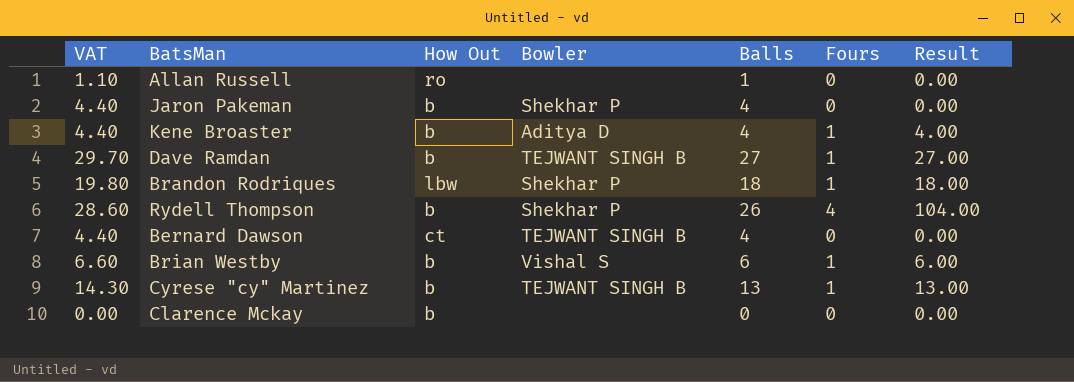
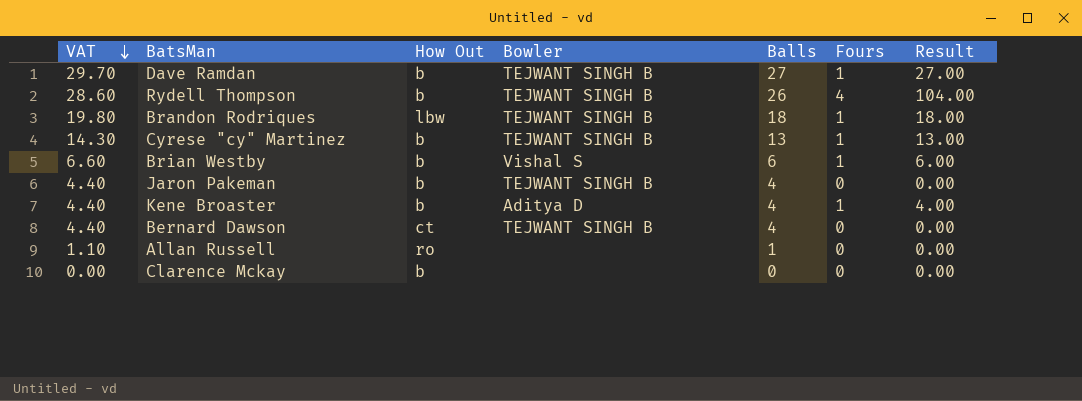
row order: none -> VAT descending
Rydell Thompson | Bowler: Shekhar P -> TEJWANT SINGH B
Brandon Rodriques | Bowler: Shekhar P -> TEJWANT SINGH B
Jaron Pakeman | Bowler: Shekhar P -> TEJWANT SINGH B

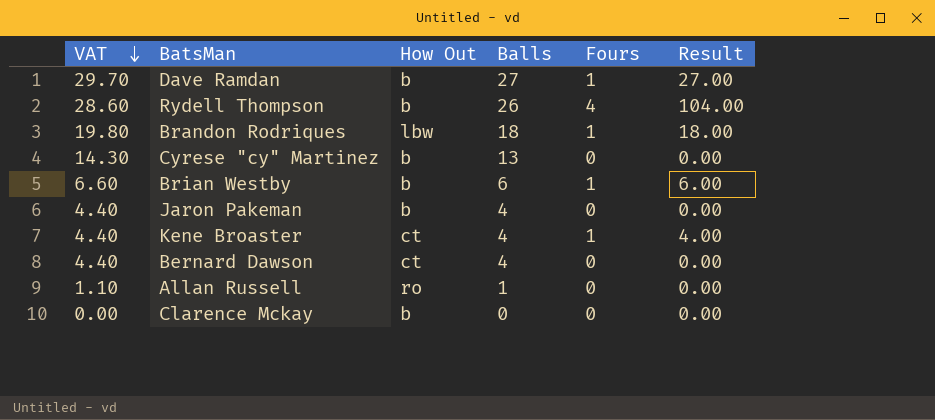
column Bowler | position: 4 -> none
Cyrese "cy" Martinez | Fours: 1 -> 0
Cyrese "cy" Martinez | Result: 13.00 -> 0.00
Kene Broaster | How Out: b -> ct

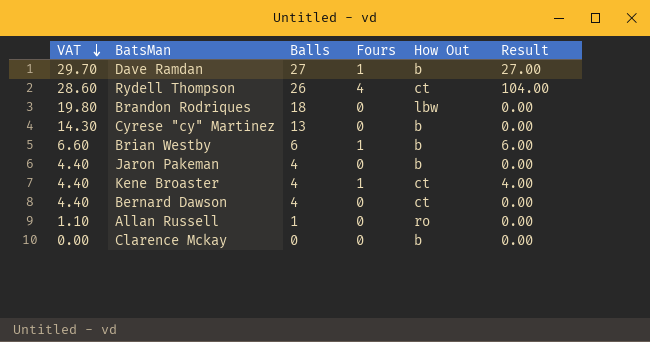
column How Out | position: 3 -> 5
Rydell Thompson | How Out: b -> ct
Brandon Rodriques | Fours: 1 -> 0
Brandon Rodriques | Result: 18.00 -> 0.00

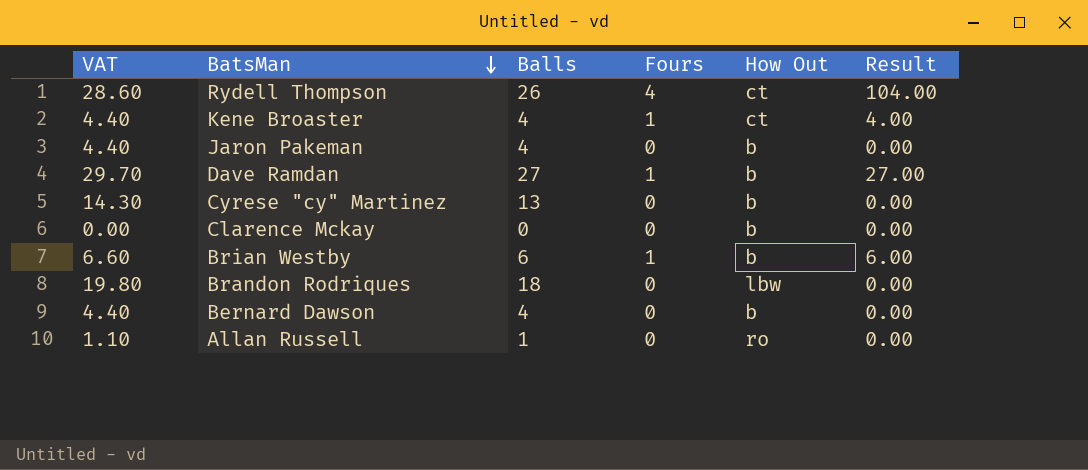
row order: VAT descending -> BatsMan descending
Bernard Dawson | How Out: ct -> b

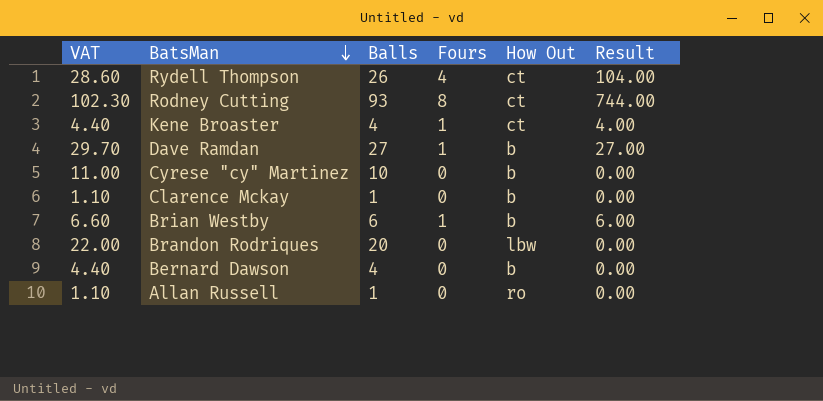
row Jaron Pakeman: 4.40 | 4 | 0 | b | 0.00 -> none
row Rodney Cutting: none -> 102.30 | 93 | 8 | ct | 744.00
Cyrese "cy" Martinez | VAT: 14.30 -> 11.00
Cyrese "cy" Martinez | Balls: 13 -> 10
Clarence Mckay | VAT: 0.00 -> 1.10
Clarence Mckay | Balls: 0 -> 1
Brandon Rodriques | VAT: 19.80 -> 22.00
Brandon Rodriques | Balls: 18 -> 20

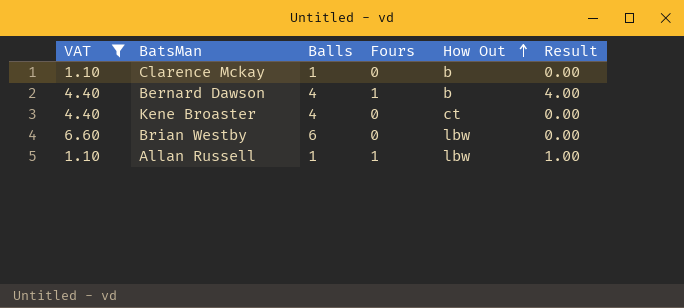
filter: none -> VAT <= 6.60
row order: BatsMan descending -> How Out ascending
Bernard Dawson | Fours: 0 -> 1
Bernard Dawson | Result: 0.00 -> 4.00
Kene Broaster | Fours: 1 -> 0
Kene Broaster | Result: 4.00 -> 0.00
Brian Westby | Fours: 1 -> 0
Brian Westby | How Out: b -> lbw
Brian Westby | Result: 6.00 -> 0.00
Allan Russell | Fours: 0 -> 1
Allan Russell | How Out: ro -> lbw
Allan Russell | Result: 0.00 -> 1.00

